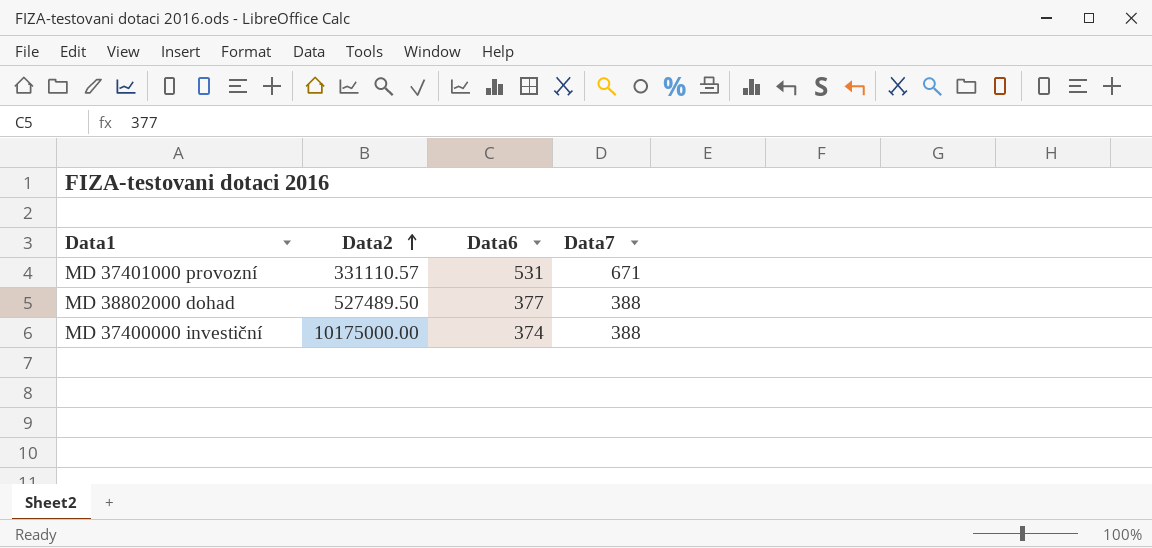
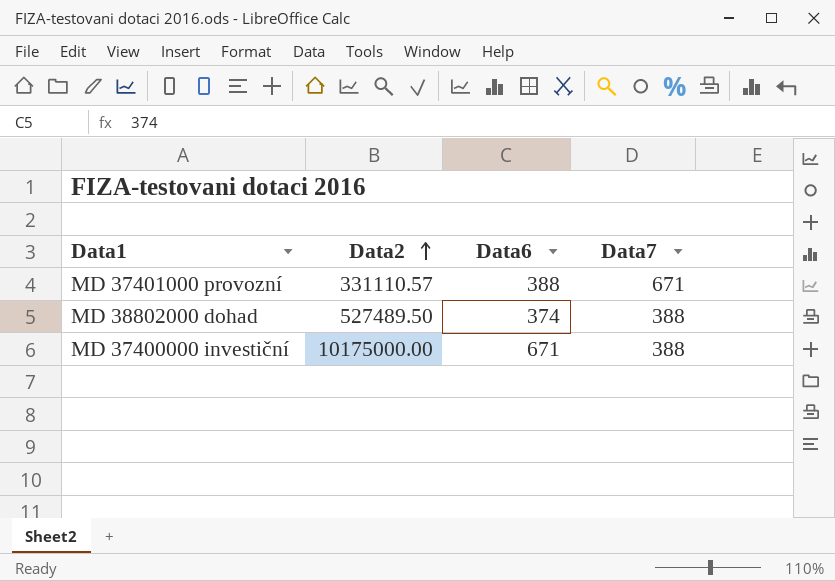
MD 37401000 provozní | Data6: 531 -> 388
MD 38802000 dohad | Data6: 377 -> 374
MD 37400000 investiční | Data6: 374 -> 671

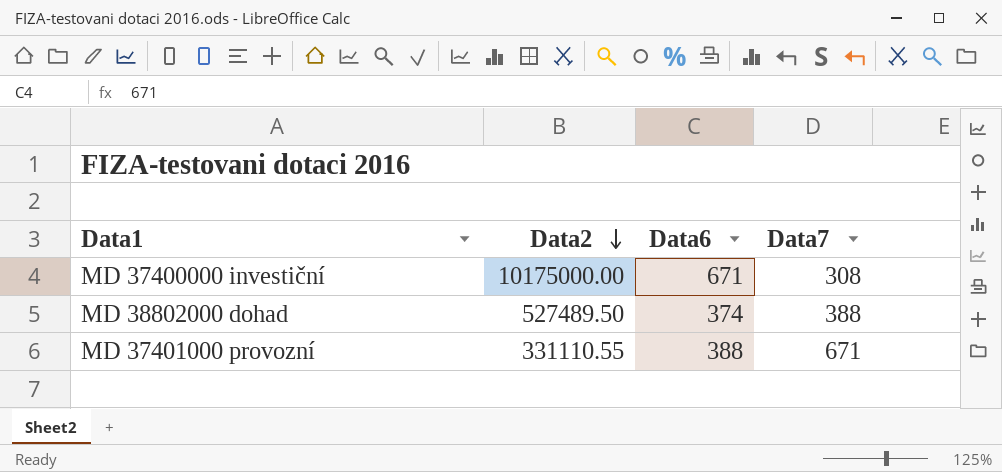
row order: Data2 ascending -> Data2 descending
MD 37400000 investiční | Data7: 388 -> 308
MD 37401000 provozní | Data2: 331110.57 -> 331110.55

